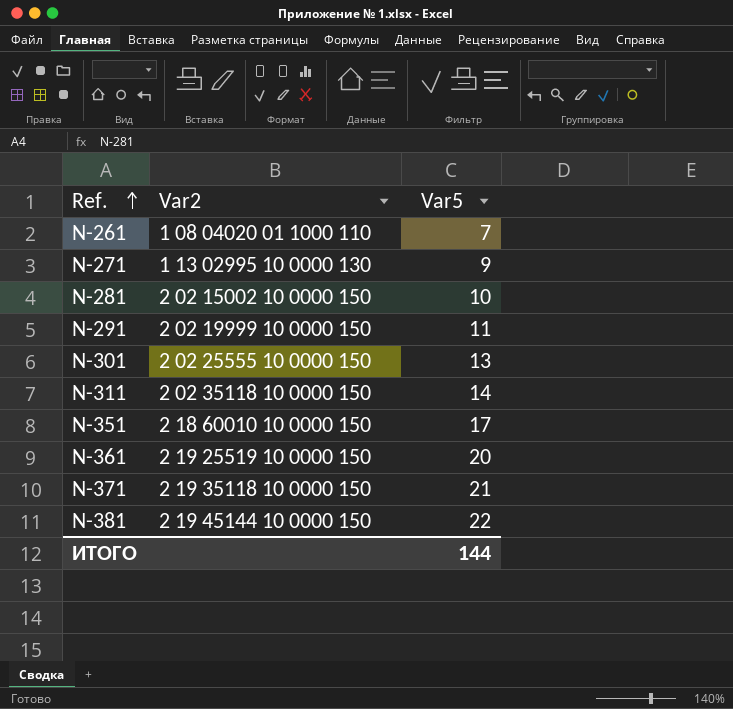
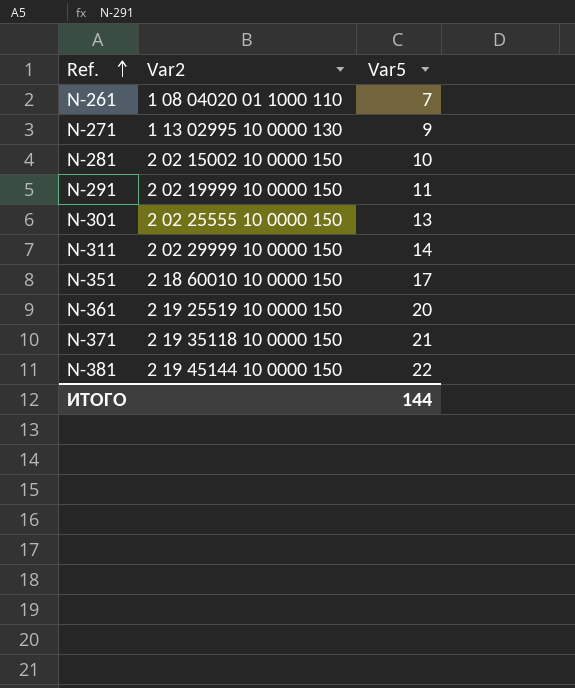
N-311 | Var2: 2 02 35118 10 0000 150 -> 2 02 29999 10 0000 150

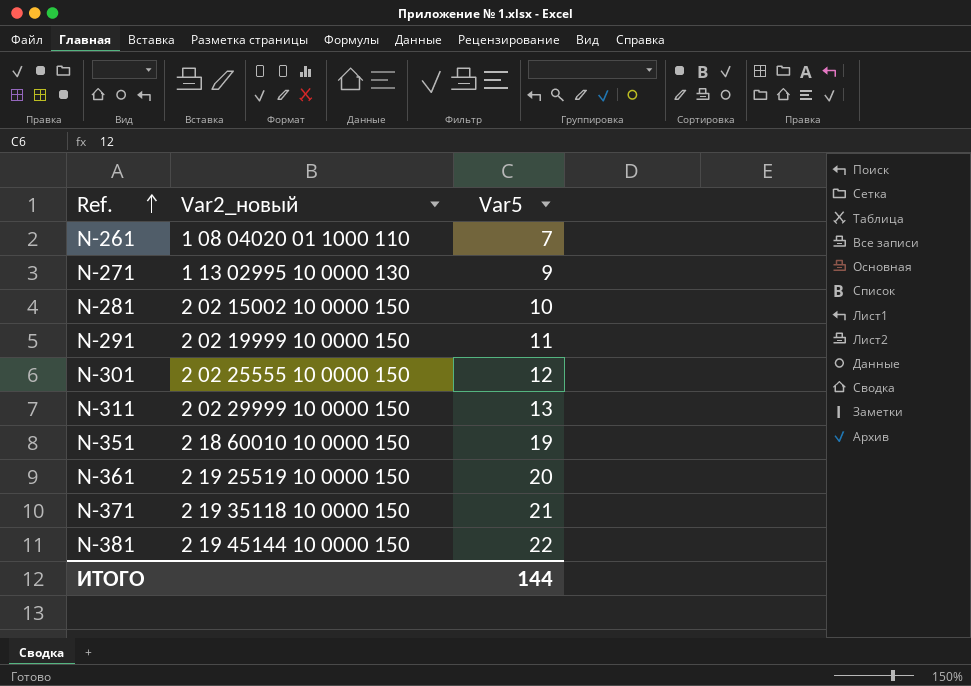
column name: Var2 -> Var2_новый
N-301 | Var5: 13 -> 12
N-311 | Var5: 14 -> 13
N-351 | Var5: 17 -> 19

